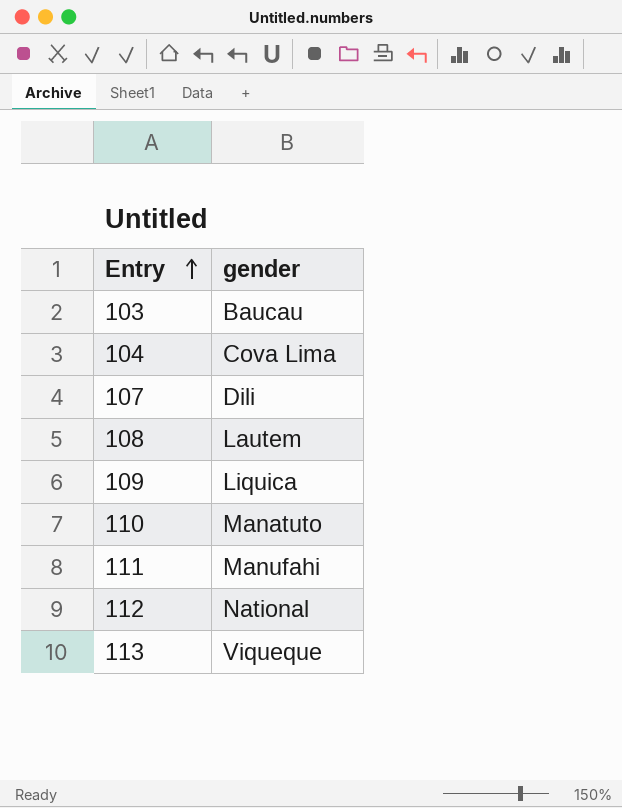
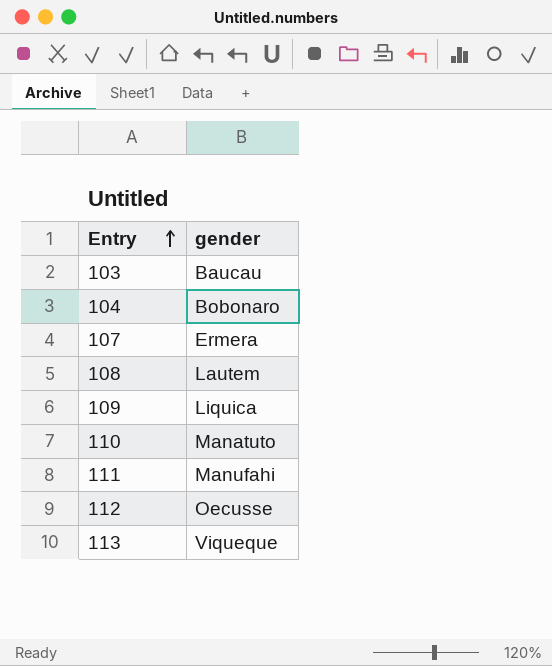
104 | gender: Cova Lima -> Bobonaro
107 | gender: Dili -> Ermera
112 | gender: National -> Oecusse

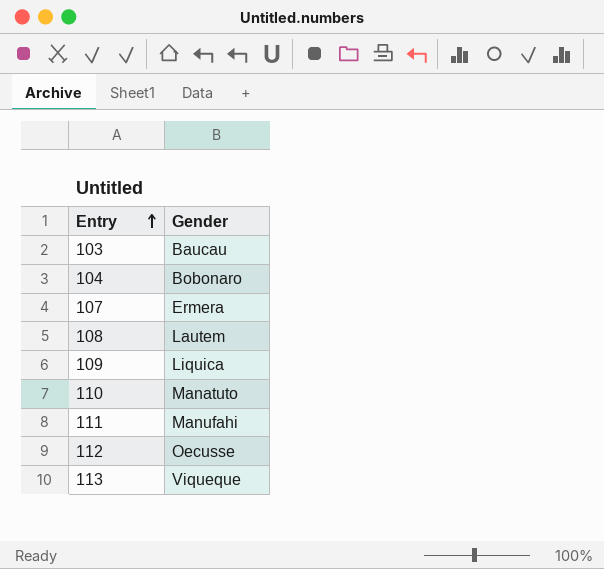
column name: gender -> Gender

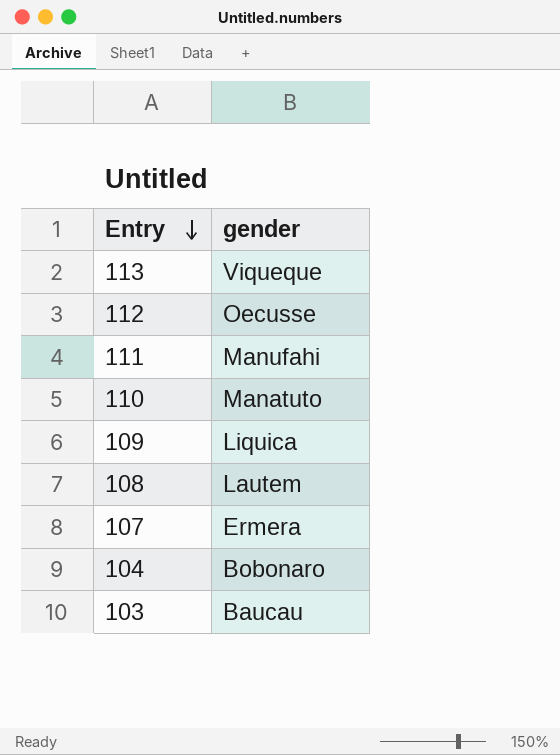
row order: Entry ascending -> Entry descending
column name: Gender -> gender

